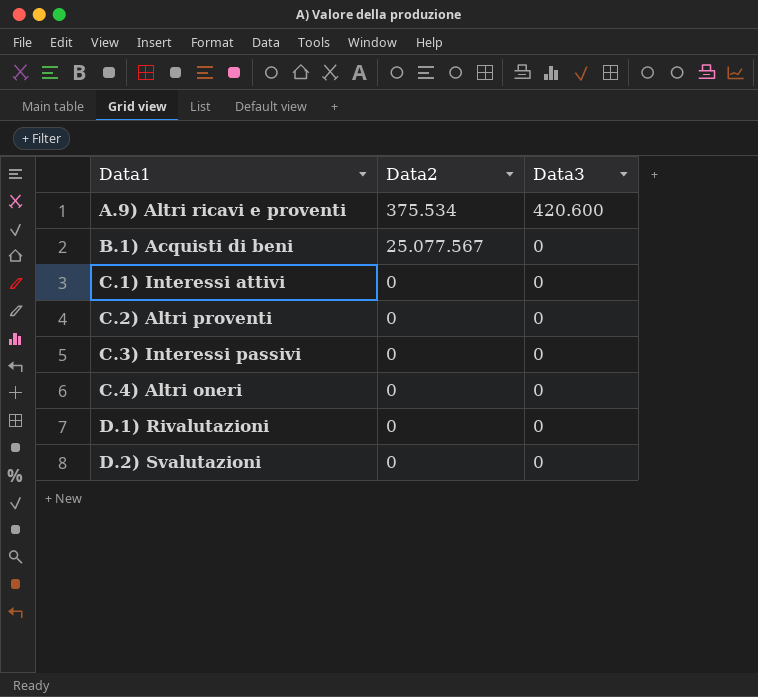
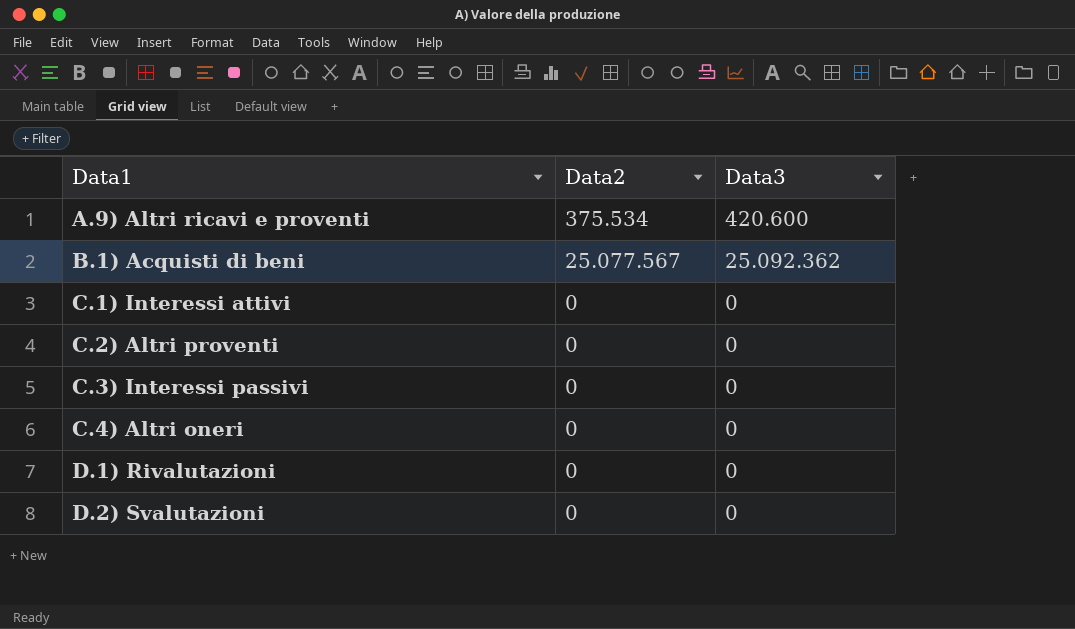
B.1) Acquisti di beni | Data3: 0 -> 25.092.362

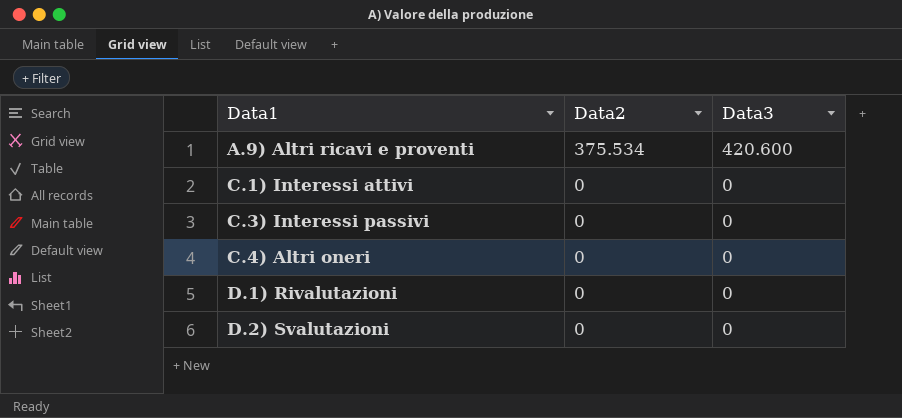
row B.1) Acquisti di beni: 25.077.567 | 25.092.362 -> none
row C.2) Altri proventi: 0 | 0 -> none

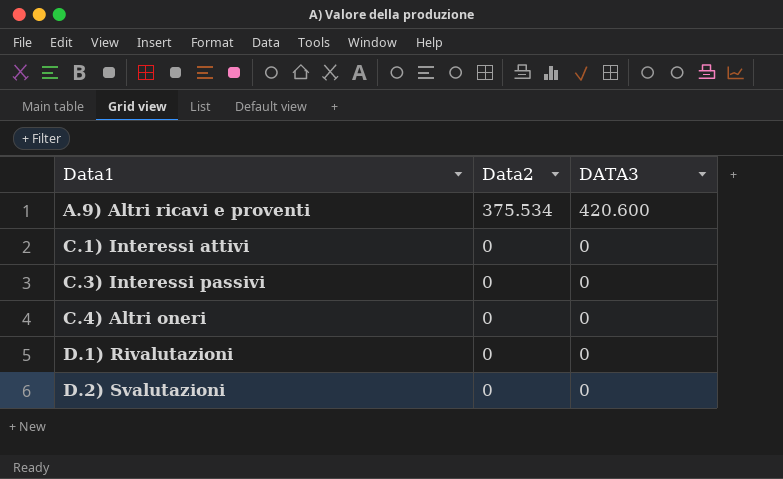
column name: Data3 -> DATA3

